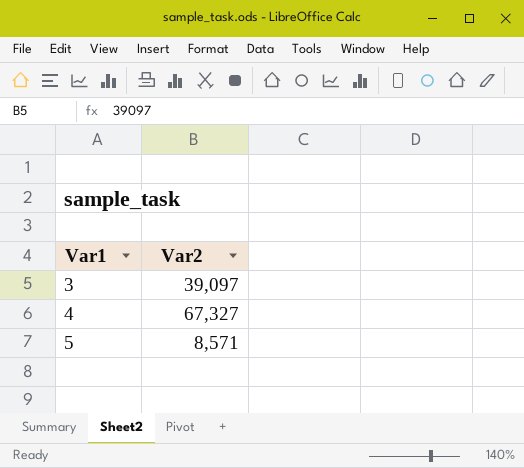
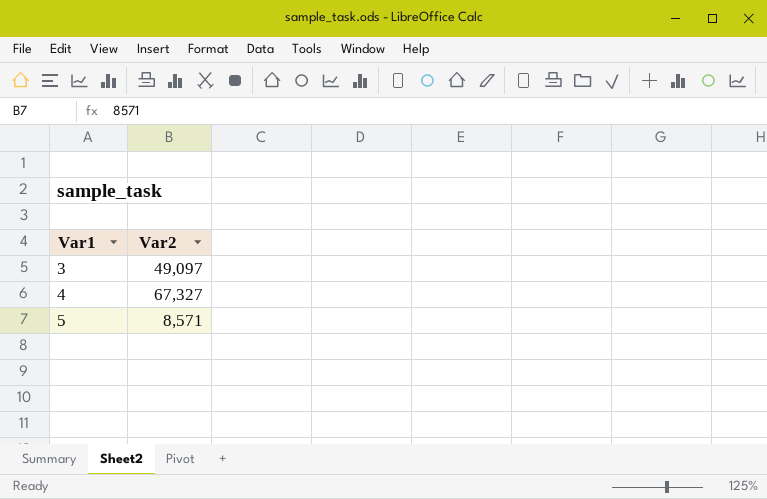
3 | Var2: 39,097 -> 49,097

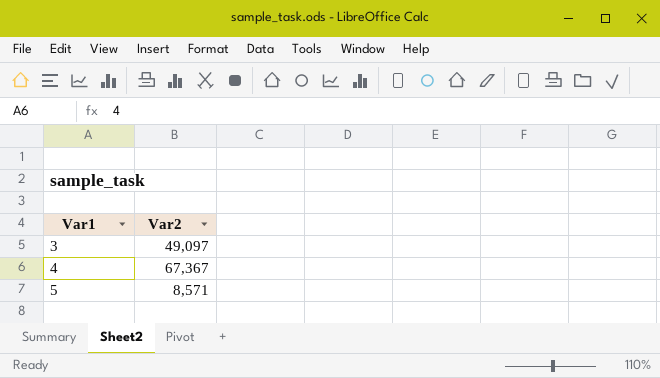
4 | Var2: 67,327 -> 67,367

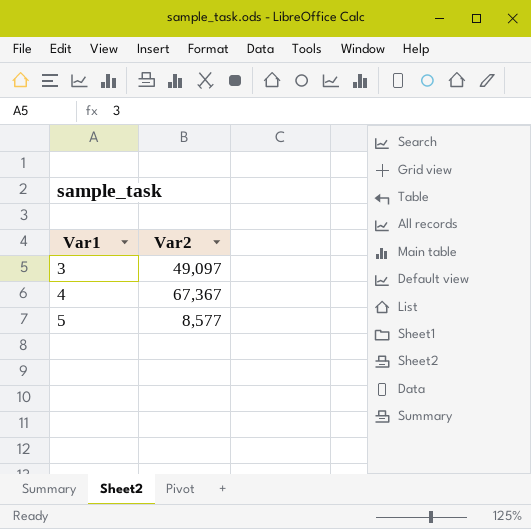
5 | Var2: 8,571 -> 8,577

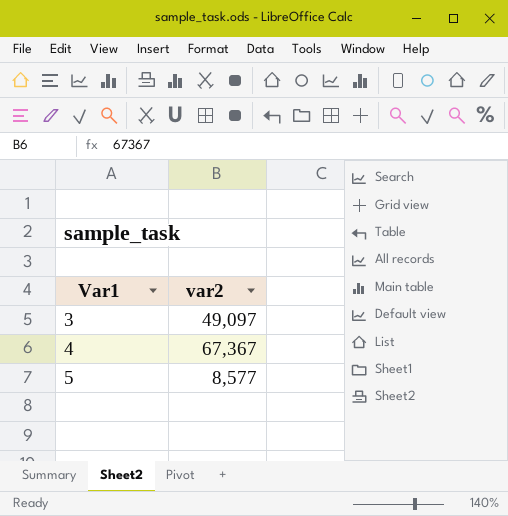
column name: Var2 -> var2

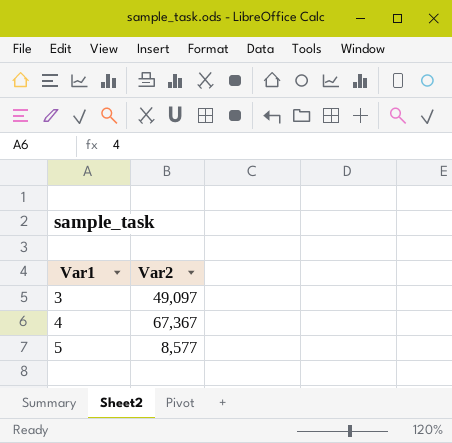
column name: var2 -> Var2

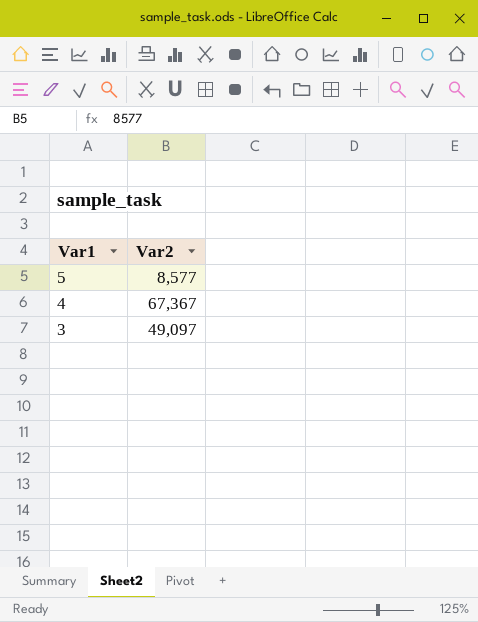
row order: Var1 ascending -> Var1 descending

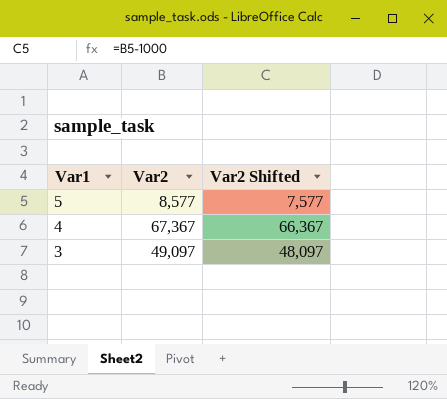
column Var2 Shifted | formula: none -> [Var2] - 1000

